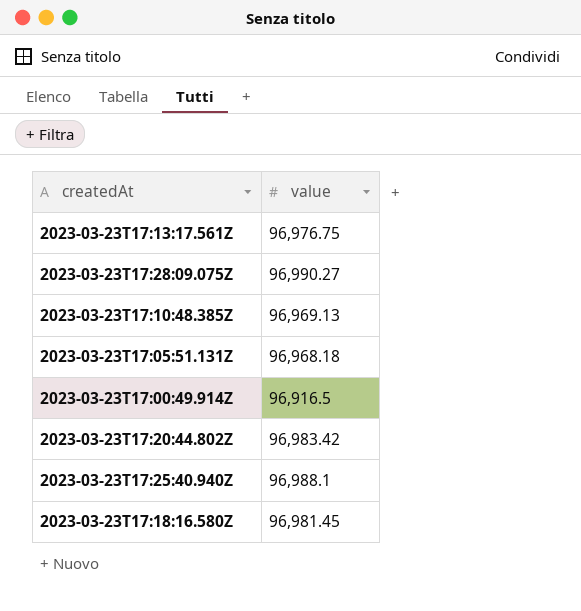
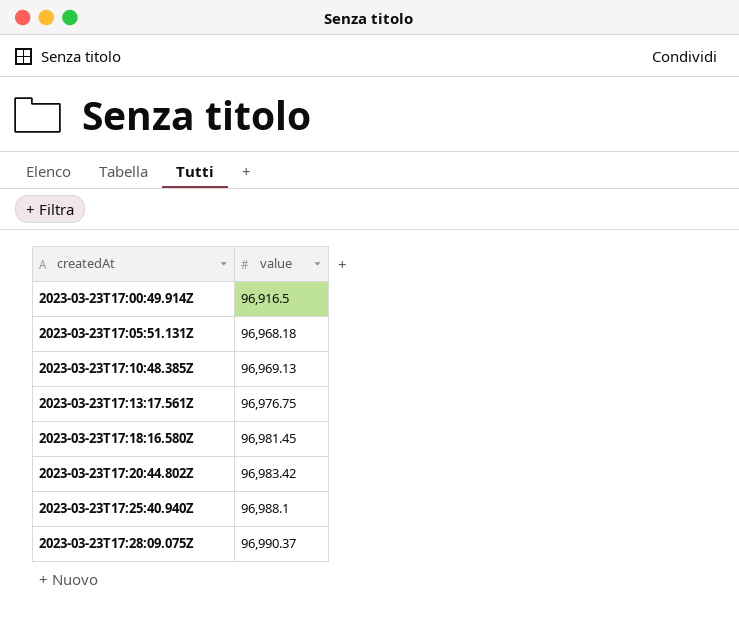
row order: none -> createdAt ascending
2023-03-23T17:28:09.075Z | value: 96,990.27 -> 96,990.37

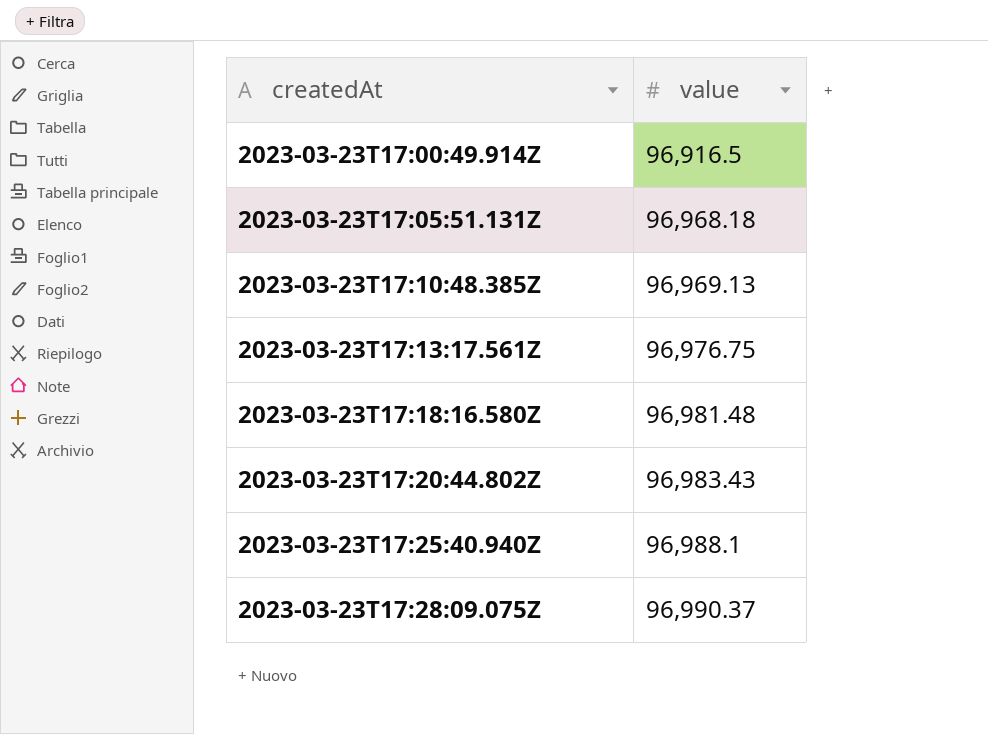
2023-03-23T17:18:16.580Z | value: 96,981.45 -> 96,981.48
2023-03-23T17:20:44.802Z | value: 96,983.42 -> 96,983.43

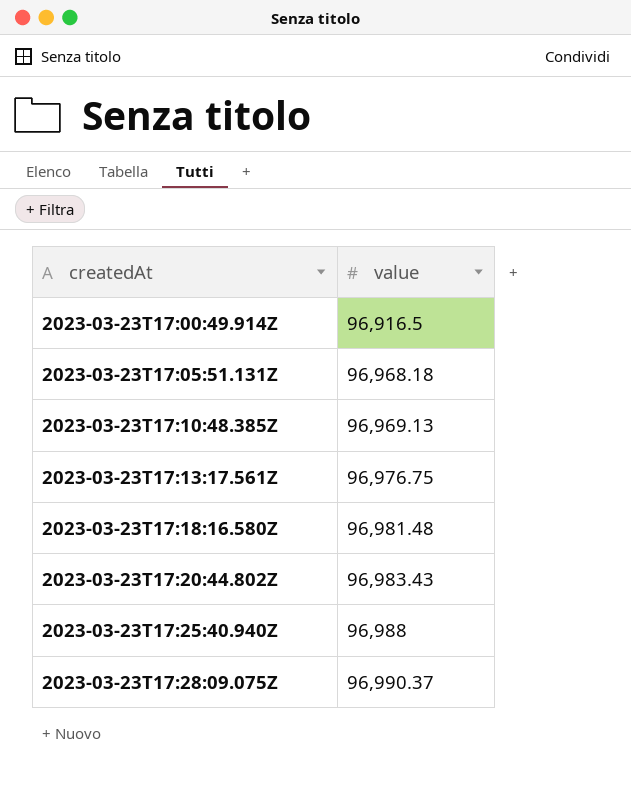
2023-03-23T17:25:40.940Z | value: 96,988.1 -> 96,988

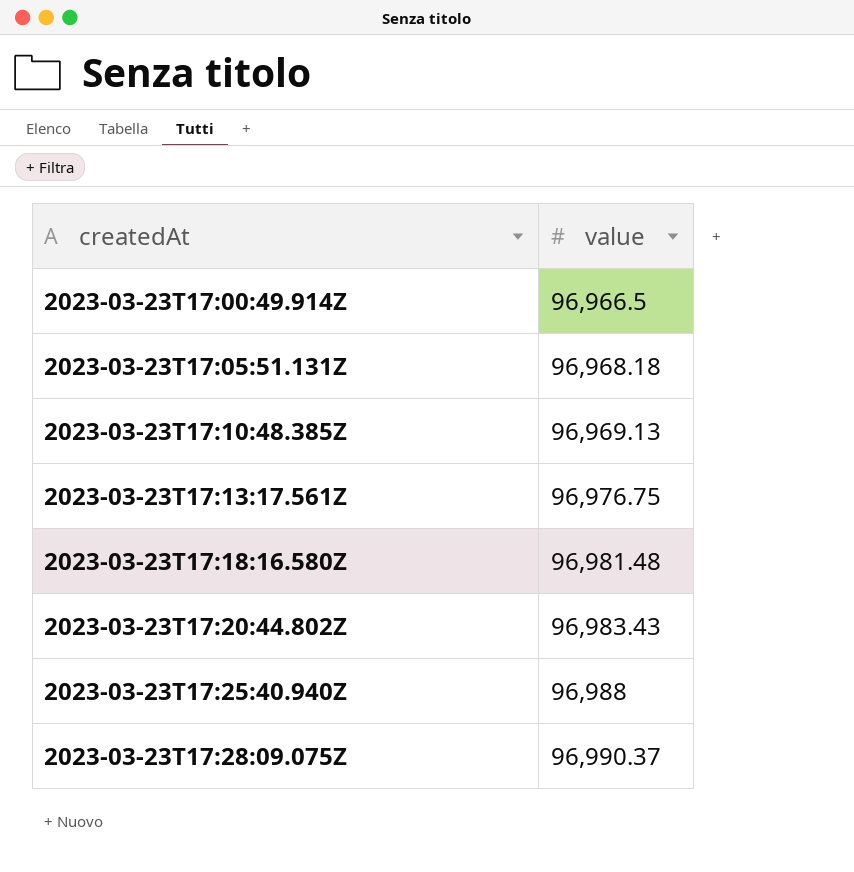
2023-03-23T17:00:49.914Z | value: 96,916.5 -> 96,966.5

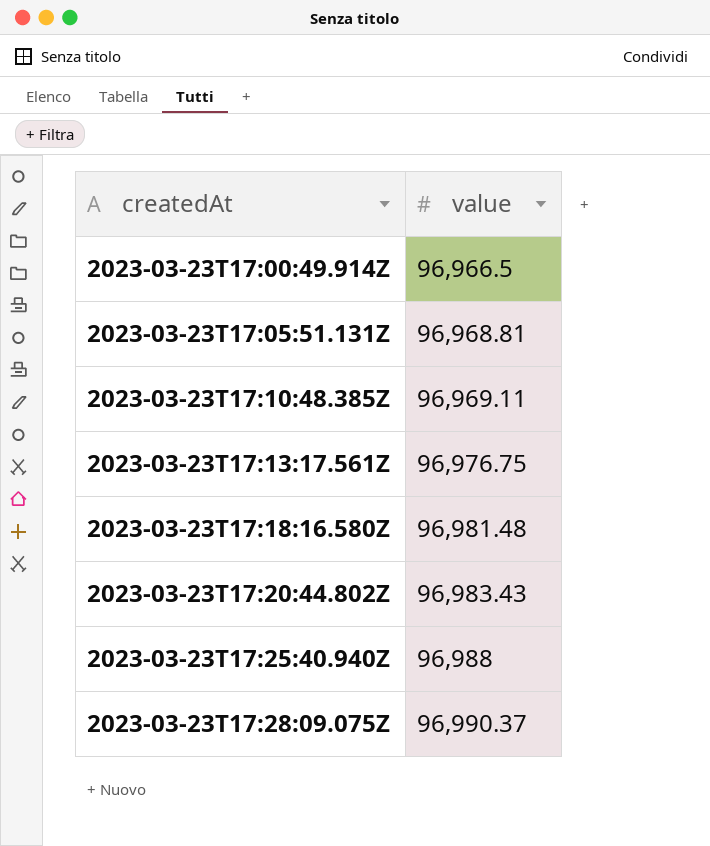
2023-03-23T17:05:51.131Z | value: 96,968.18 -> 96,968.81
2023-03-23T17:10:48.385Z | value: 96,969.13 -> 96,969.11

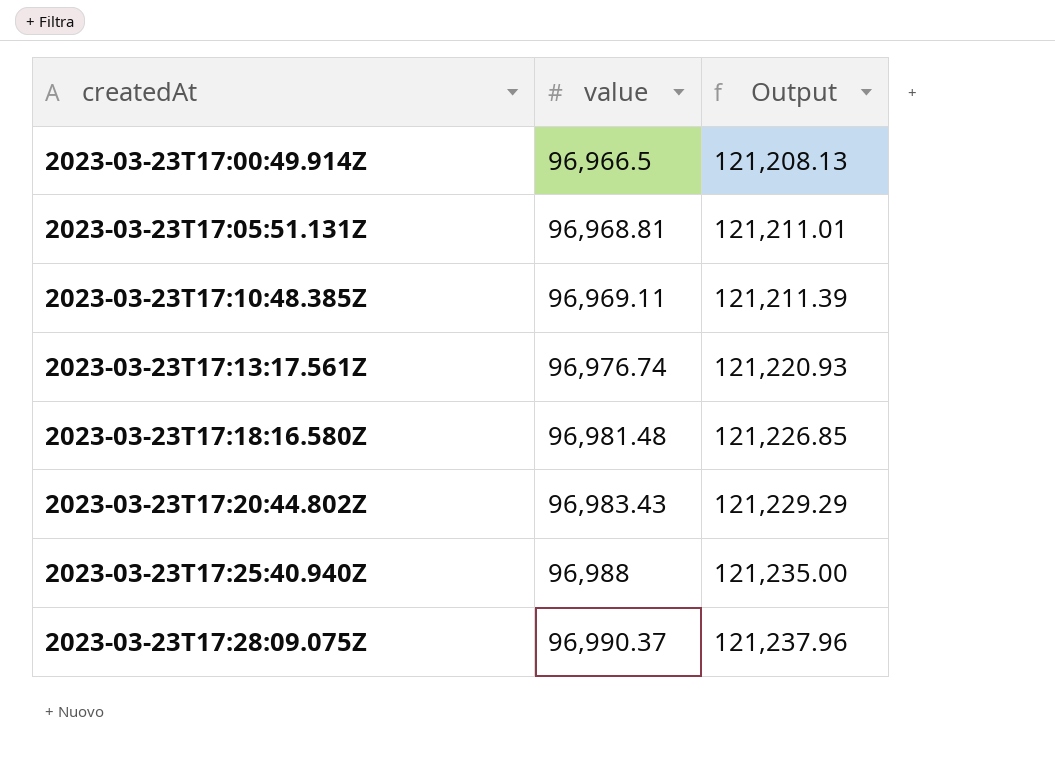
column Output | formula: none -> [value] * 1.25
2023-03-23T17:13:17.561Z | value: 96,976.75 -> 96,976.74

